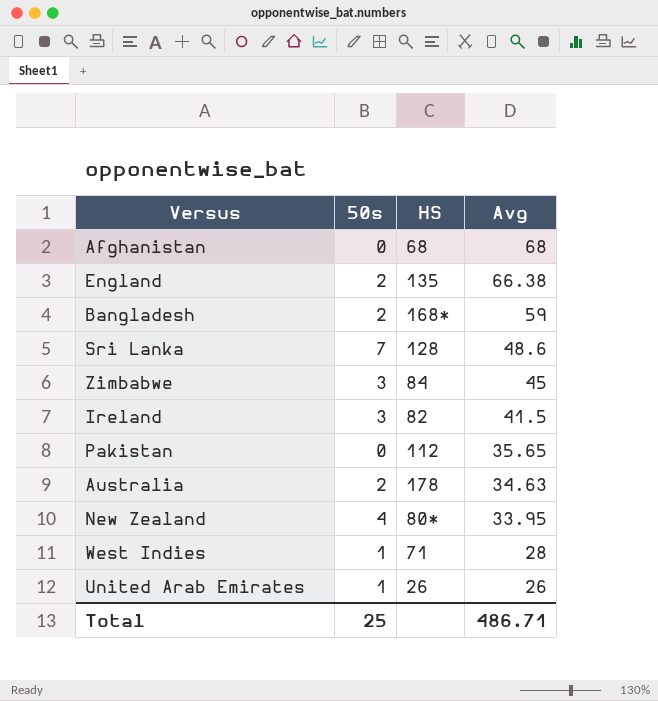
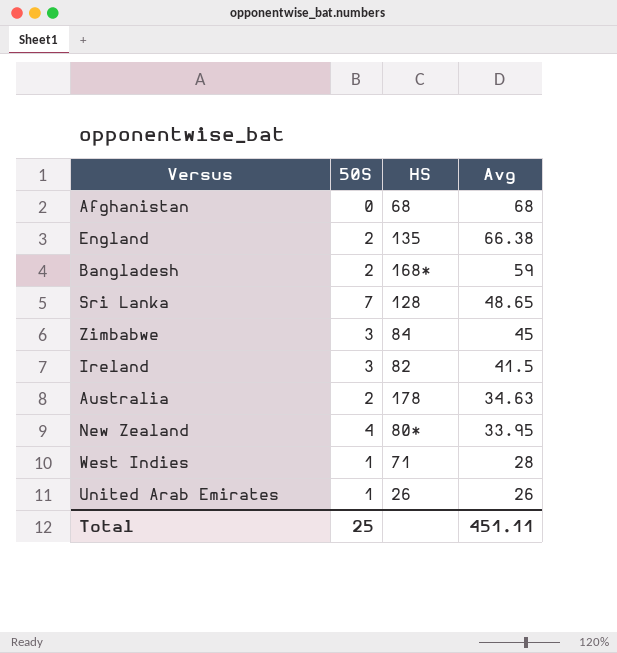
column name: 50s -> 50S
row Pakistan: 0 | 112 | 35.65 -> none
Sri Lanka | Avg: 48.6 -> 48.65
Total | Avg: 486.71 -> 451.11

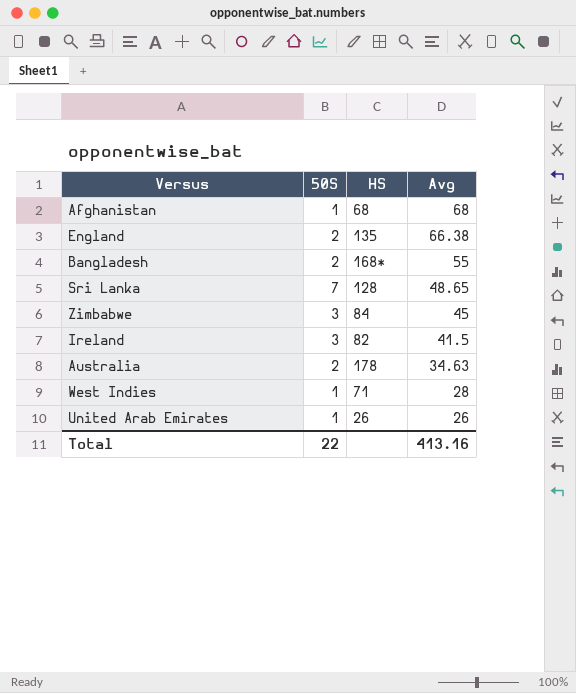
row New Zealand: 4 | 80* | 33.95 -> none
Afghanistan | 50S: 0 -> 1
Bangladesh | Avg: 59 -> 55
Total | 50S: 25 -> 22
Total | Avg: 451.11 -> 413.16

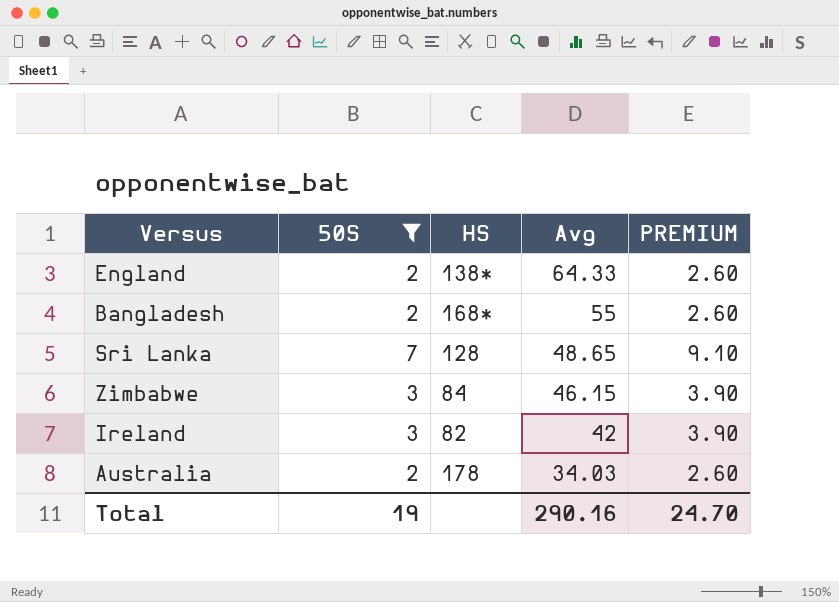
filter: none -> 50S != 1
column PREMIUM | formula: none -> [50S] * 1.3
England | HS: 135 -> 138*
England | Avg: 66.38 -> 64.33
Zimbabwe | Avg: 45 -> 46.15
Ireland | Avg: 41.5 -> 42
Australia | Avg: 34.63 -> 34.03
Total | 50S: 22 -> 19
Total | Avg: 413.16 -> 290.16

